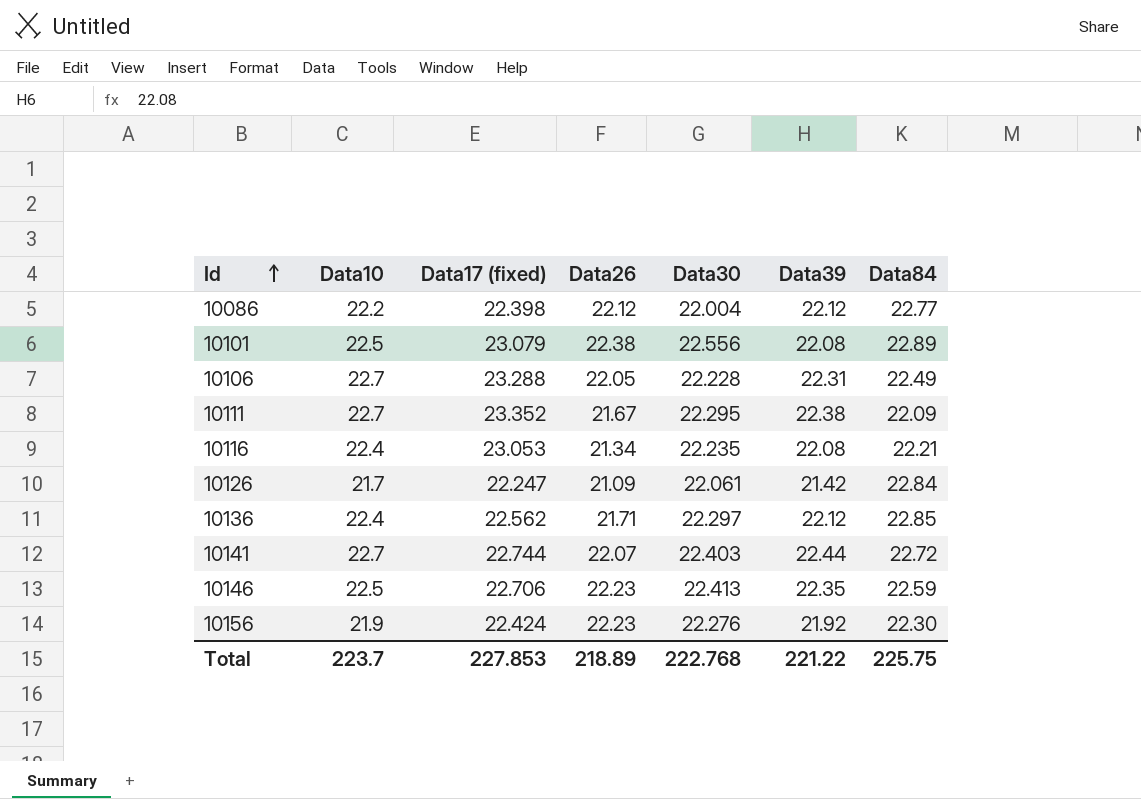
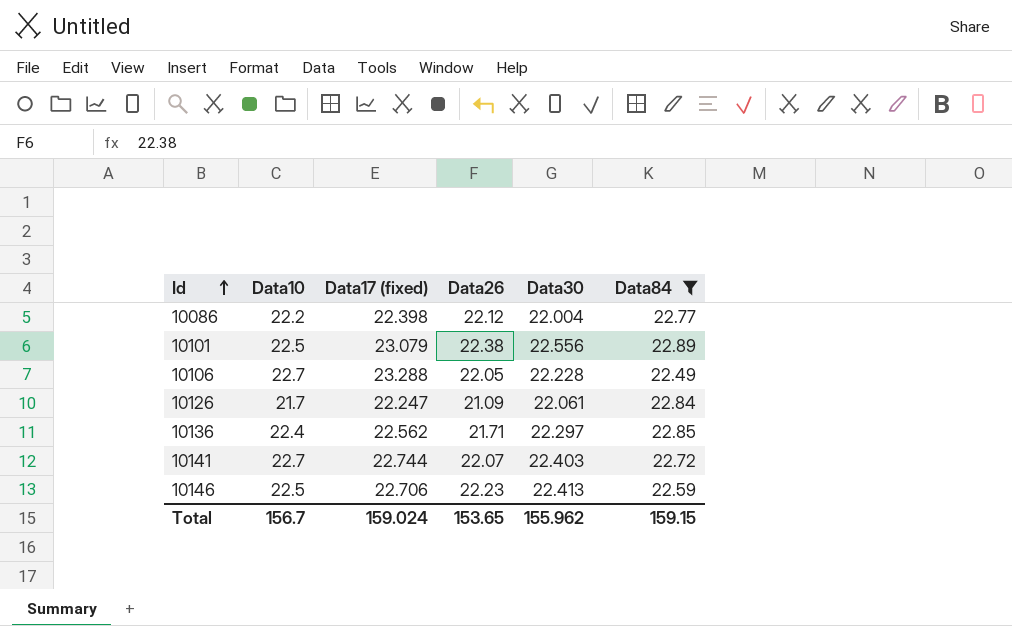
filter: none -> Data84 >= 22.49
column Data39 | position: 6 -> none
Total | Data10: 223.7 -> 156.7
Total | Data17 (fixed): 227.853 -> 159.024
Total | Data26: 218.89 -> 153.65
Total | Data30: 222.768 -> 155.962
Total | Data84: 225.75 -> 159.15

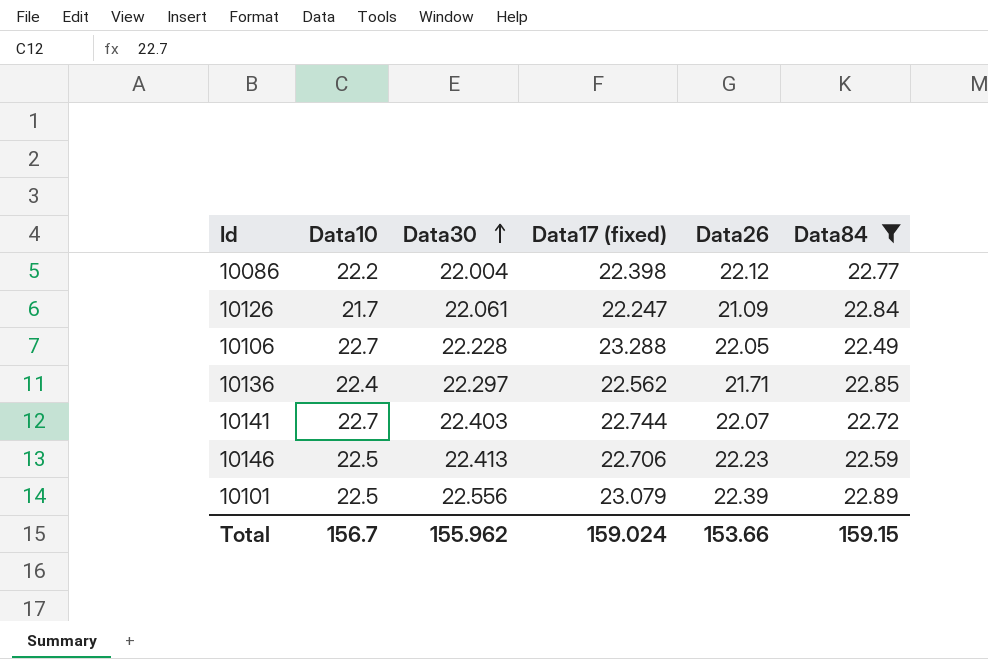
row order: Id ascending -> Data30 ascending
column Data30 | position: 5 -> 3
10101 | Data26: 22.38 -> 22.39
Total | Data26: 153.65 -> 153.66

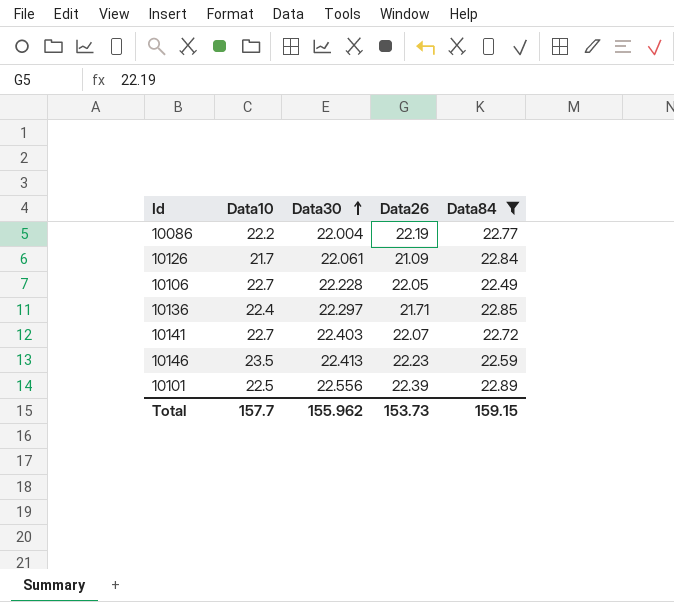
column Data17 (fixed) | position: 4 -> none
10086 | Data26: 22.12 -> 22.19
10146 | Data10: 22.5 -> 23.5
Total | Data10: 156.7 -> 157.7
Total | Data26: 153.66 -> 153.73

